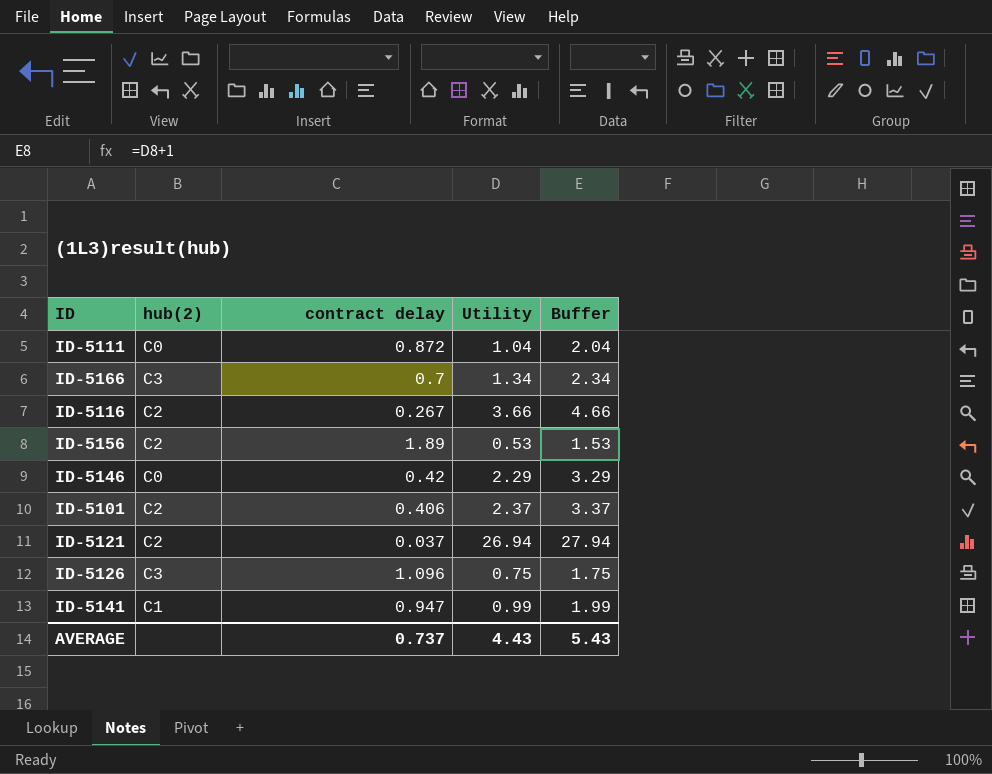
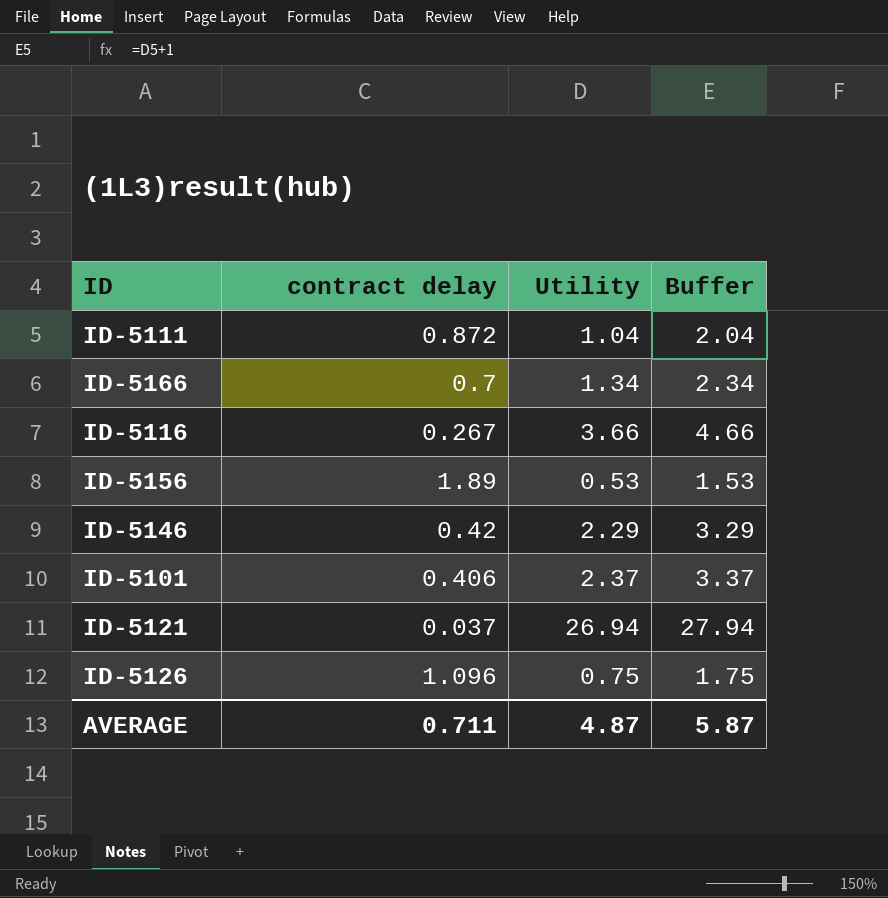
column hub(2) | position: 2 -> none
row ID-5141: C1 | 0.947 | 0.99 | 1.99 -> none
AVERAGE | contract delay: 0.737 -> 0.711
AVERAGE | Utility: 4.43 -> 4.87
AVERAGE | Buffer: 5.43 -> 5.87

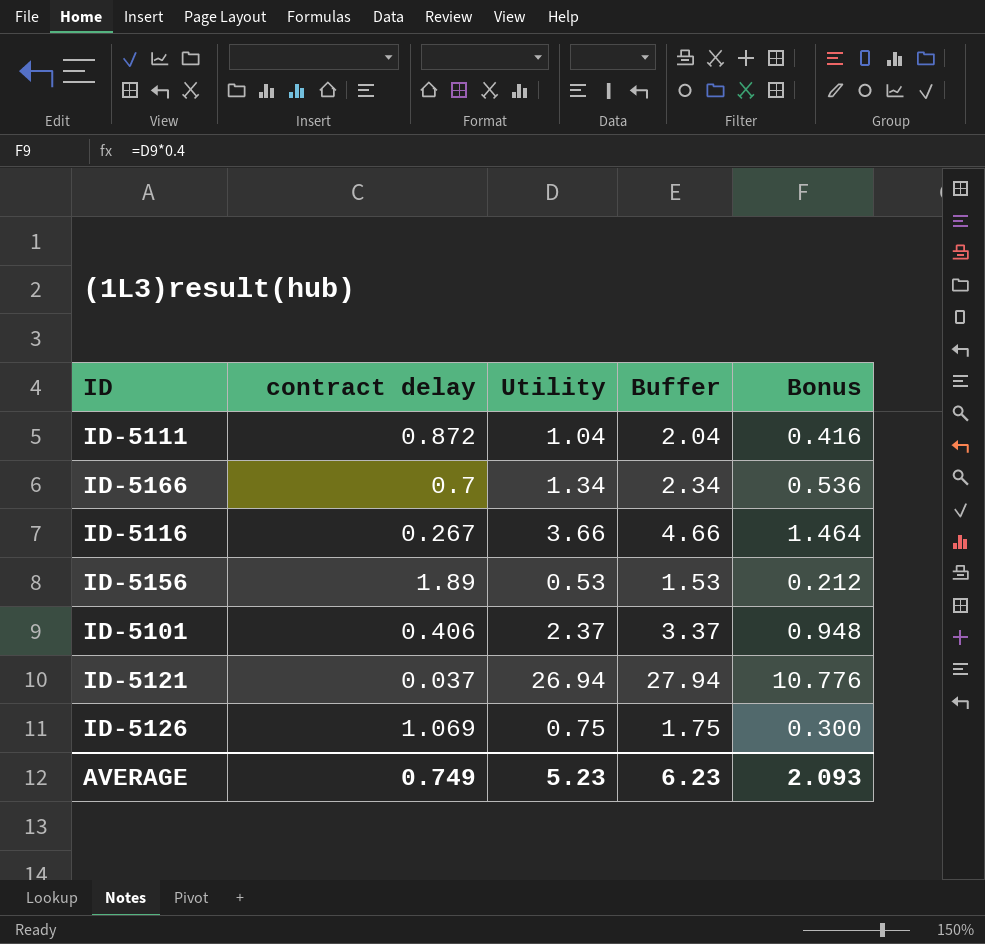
column Bonus | formula: none -> [Utility] * 0.4
row ID-5146: 0.42 | 2.29 | 3.29 -> none
ID-5126 | contract delay: 1.096 -> 1.069
AVERAGE | contract delay: 0.711 -> 0.749
AVERAGE | Utility: 4.87 -> 5.23
AVERAGE | Buffer: 5.87 -> 6.23

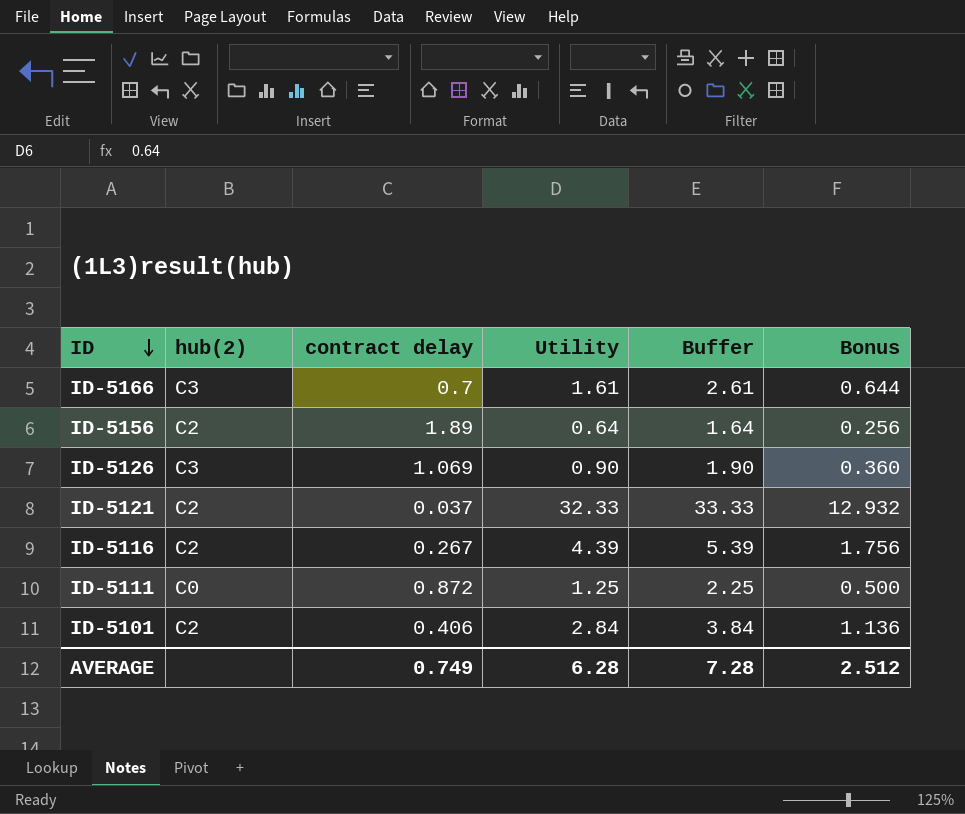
row order: none -> ID descending
column hub(2) | position: none -> 2
ID-5166 | Utility: 1.34 -> 1.61
ID-5166 | Buffer: 2.34 -> 2.61
ID-5166 | Bonus: 0.536 -> 0.644
ID-5156 | Utility: 0.53 -> 0.64
ID-5156 | Buffer: 1.53 -> 1.64
ID-5156 | Bonus: 0.212 -> 0.256
ID-5126 | Utility: 0.75 -> 0.90
ID-5126 | Buffer: 1.75 -> 1.90
ID-5126 | Bonus: 0.300 -> 0.360
ID-5121 | Utility: 26.94 -> 32.33
ID-5121 | Buffer: 27.94 -> 33.33
ID-5121 | Bonus: 10.776 -> 12.932
ID-5116 | Utility: 3.66 -> 4.39
ID-5116 | Buffer: 4.66 -> 5.39
ID-5116 | Bonus: 1.464 -> 1.756
ID-5111 | Utility: 1.04 -> 1.25
ID-5111 | Buffer: 2.04 -> 2.25
ID-5111 | Bonus: 0.416 -> 0.500
ID-5101 | Utility: 2.37 -> 2.84
ID-5101 | Buffer: 3.37 -> 3.84
ID-5101 | Bonus: 0.948 -> 1.136
AVERAGE | Utility: 5.23 -> 6.28
AVERAGE | Buffer: 6.23 -> 7.28
AVERAGE | Bonus: 2.093 -> 2.512

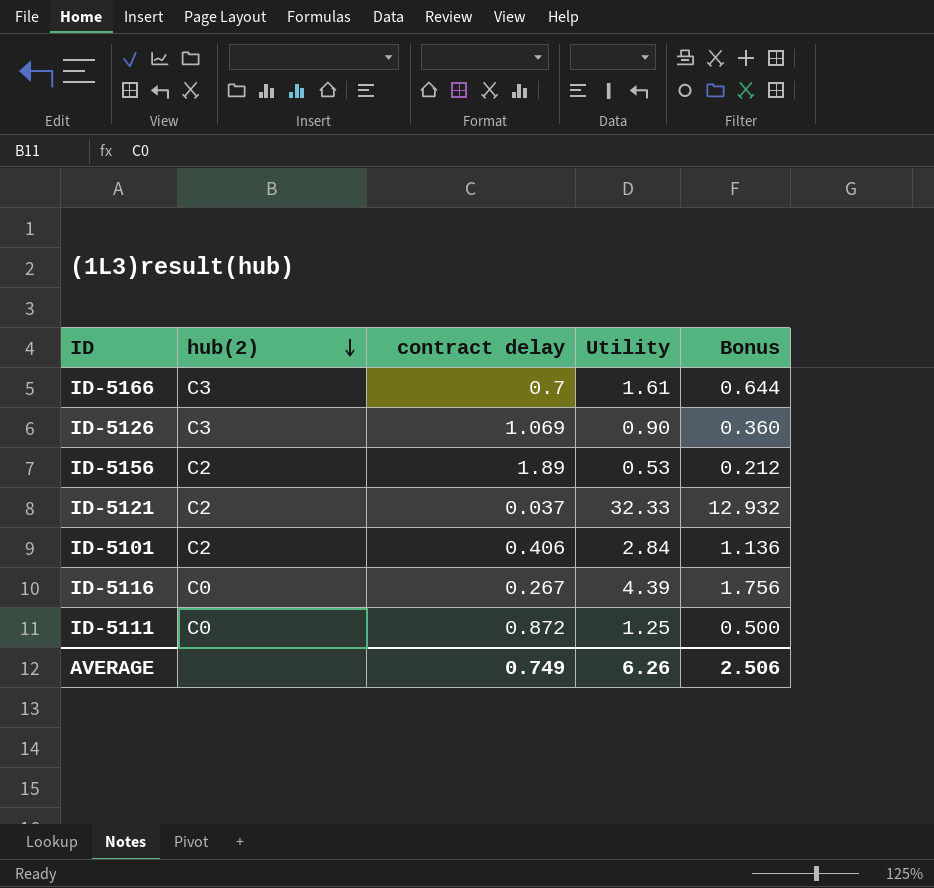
row order: ID descending -> hub(2) descending
column Buffer | formula: [Utility] + 1 -> none
ID-5156 | Utility: 0.64 -> 0.53
ID-5156 | Bonus: 0.256 -> 0.212
ID-5116 | hub(2): C2 -> C0
AVERAGE | Utility: 6.28 -> 6.26
AVERAGE | Bonus: 2.512 -> 2.506

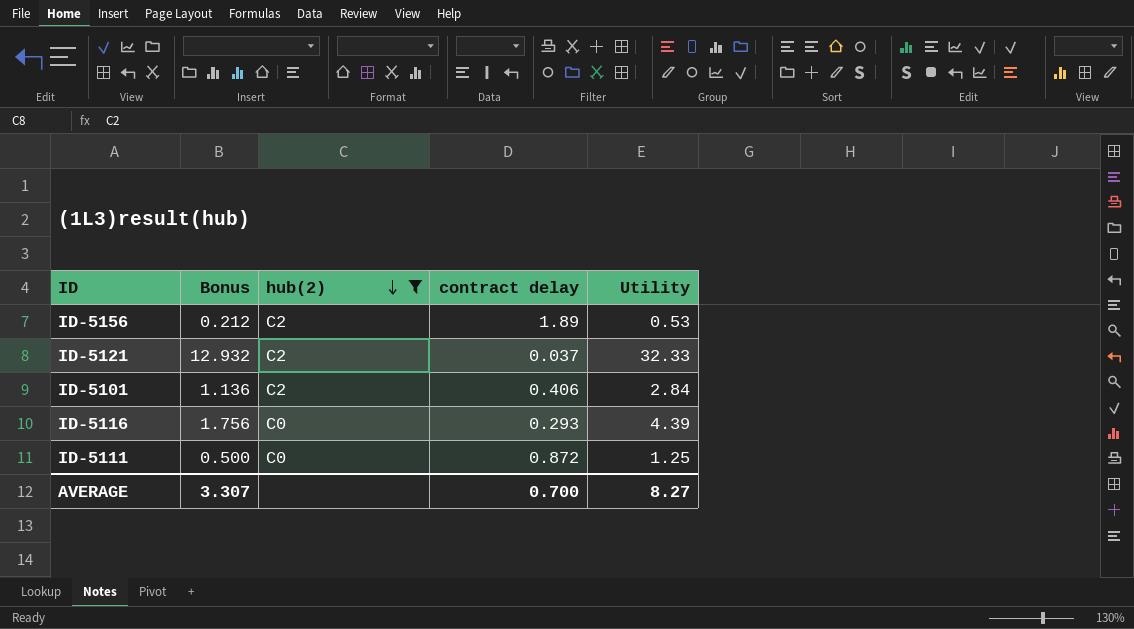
filter: none -> hub(2) != C3
column Bonus | position: 5 -> 2
ID-5116 | contract delay: 0.267 -> 0.293
AVERAGE | Bonus: 2.506 -> 3.307
AVERAGE | contract delay: 0.749 -> 0.700
AVERAGE | Utility: 6.26 -> 8.27

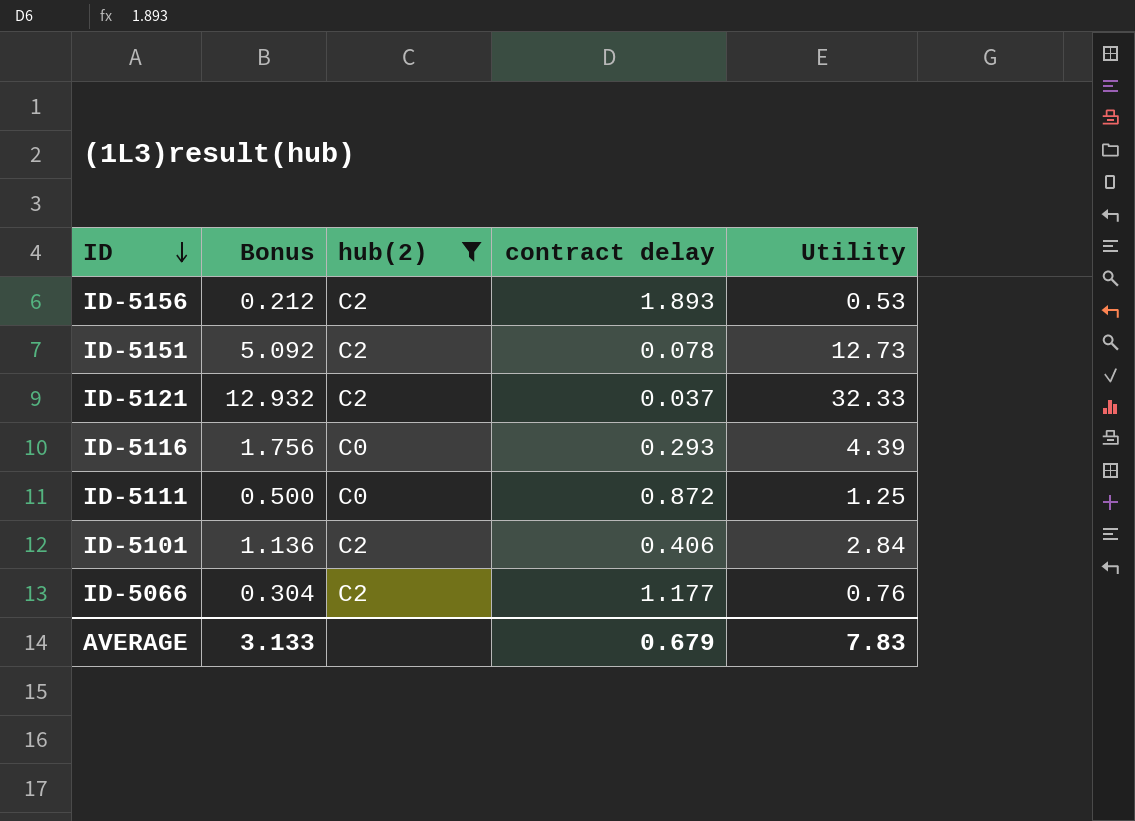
row order: hub(2) descending -> ID descending
ID-5156 | contract delay: 1.89 -> 1.893
row ID-5151: none -> 5.092 | C2 | 0.078 | 12.73
row ID-5066: none -> 0.304 | C2 | 1.177 | 0.76
AVERAGE | Bonus: 3.307 -> 3.133
AVERAGE | contract delay: 0.700 -> 0.679
AVERAGE | Utility: 8.27 -> 7.83

